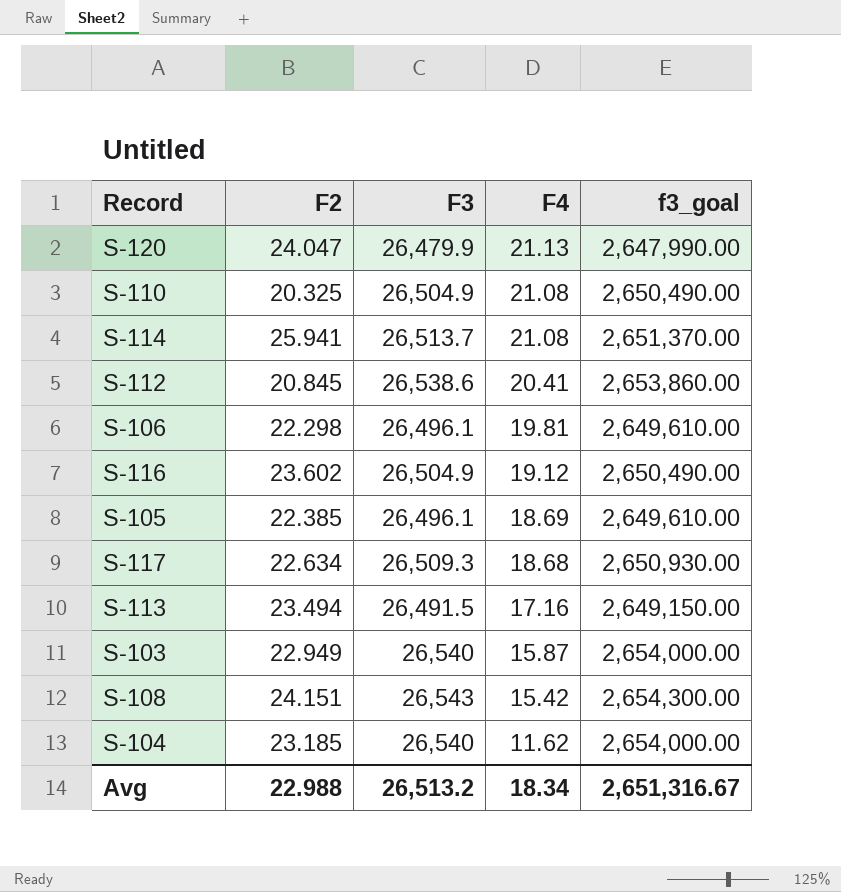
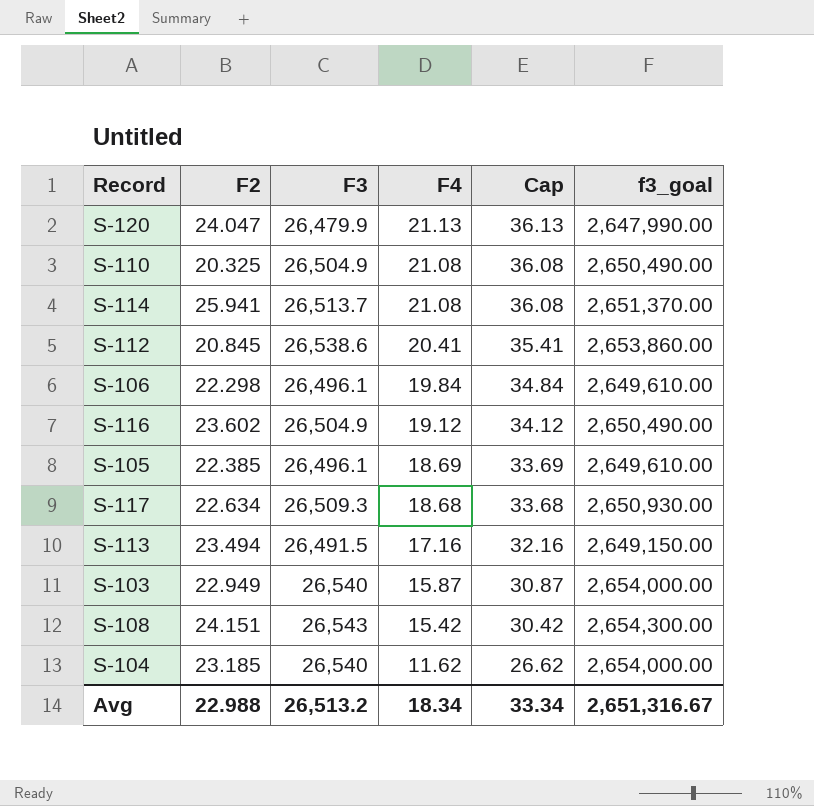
column Cap | formula: none -> [F4] + 15
S-106 | F4: 19.81 -> 19.84

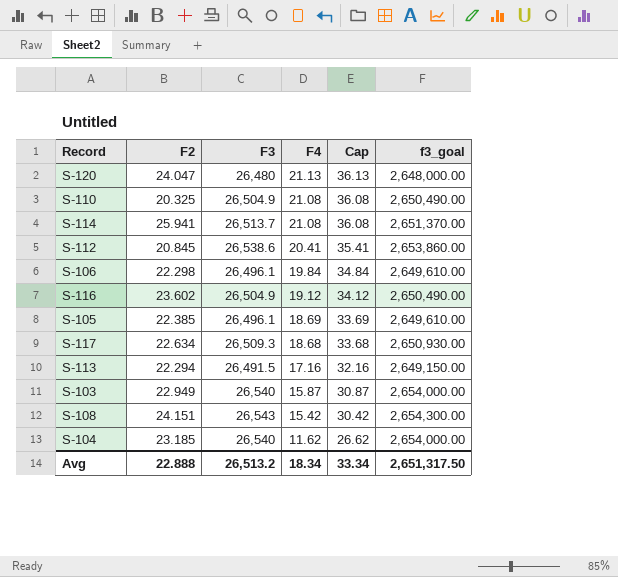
S-120 | F3: 26,479.9 -> 26,480
S-120 | f3_goal: 2,647,990.00 -> 2,648,000.00
S-113 | F2: 23.494 -> 22.294
Avg | F2: 22.988 -> 22.888
Avg | f3_goal: 2,651,316.67 -> 2,651,317.50

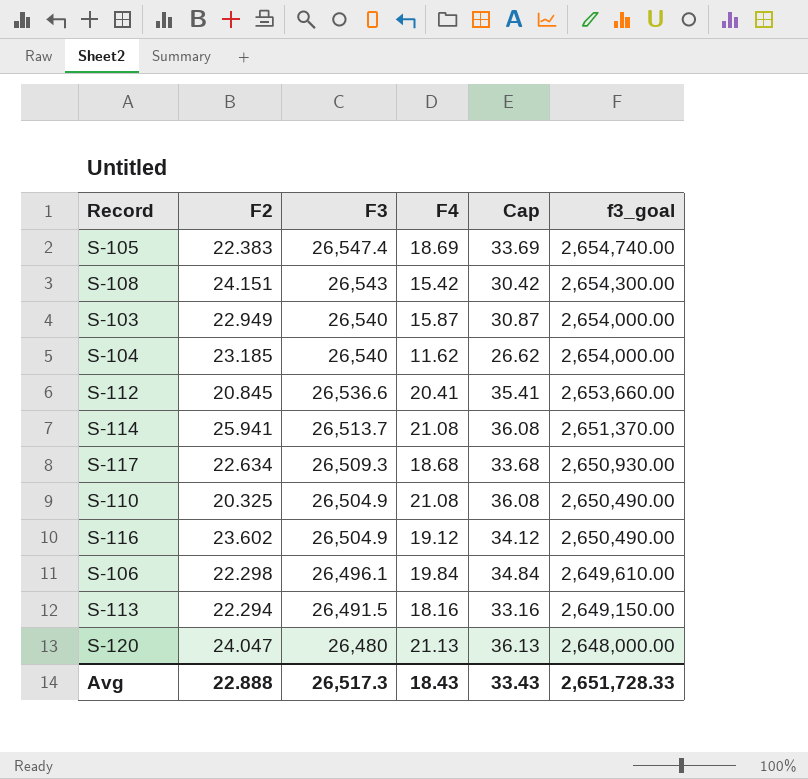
row order: F4 descending -> F3 descending
S-105 | F2: 22.385 -> 22.383
S-105 | F3: 26,496.1 -> 26,547.4
S-105 | f3_goal: 2,649,610.00 -> 2,654,740.00
S-112 | F3: 26,538.6 -> 26,536.6
S-112 | f3_goal: 2,653,860.00 -> 2,653,660.00
S-113 | F4: 17.16 -> 18.16
S-113 | Cap: 32.16 -> 33.16
Avg | F3: 26,513.2 -> 26,517.3
Avg | F4: 18.34 -> 18.43
Avg | Cap: 33.34 -> 33.43
Avg | f3_goal: 2,651,317.50 -> 2,651,728.33

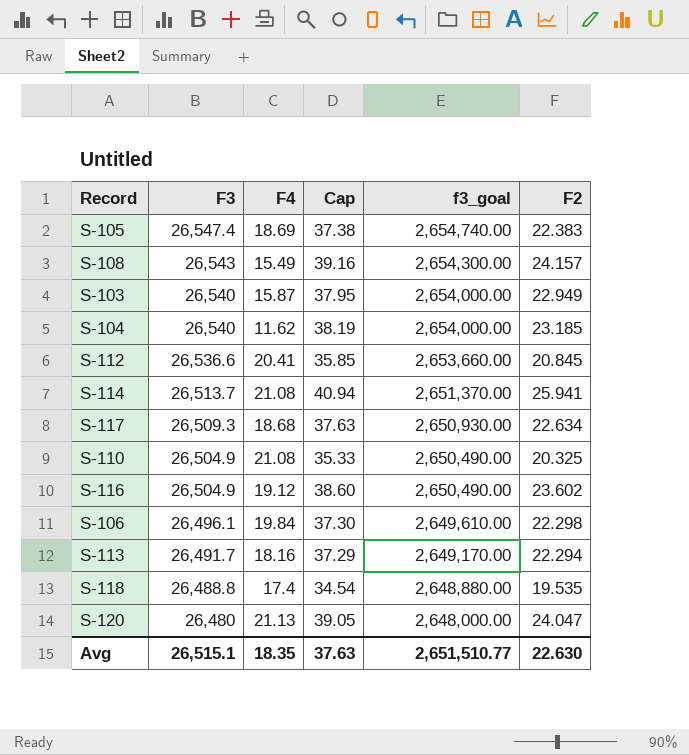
column Cap | formula: [F4] + 15 -> [F2] + 15
column F2 | position: 2 -> 6
S-108 | F4: 15.42 -> 15.49
S-108 | F2: 24.151 -> 24.157
S-113 | F3: 26,491.5 -> 26,491.7
S-113 | f3_goal: 2,649,150.00 -> 2,649,170.00
row S-118: none -> 26,488.8 | 17.4 | 34.54 | 2,648,880.00 | 19.535
Avg | F3: 26,517.3 -> 26,515.1
Avg | F4: 18.43 -> 18.35
Avg | Cap: 33.43 -> 37.63
Avg | f3_goal: 2,651,728.33 -> 2,651,510.77
Avg | F2: 22.888 -> 22.630

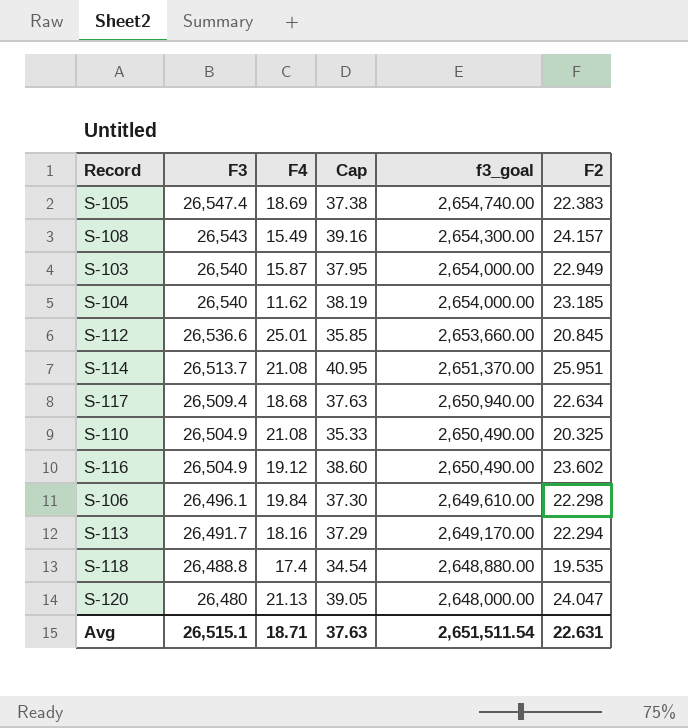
S-112 | F4: 20.41 -> 25.01
S-114 | Cap: 40.94 -> 40.95
S-114 | F2: 25.941 -> 25.951
S-117 | F3: 26,509.3 -> 26,509.4
S-117 | f3_goal: 2,650,930.00 -> 2,650,940.00
Avg | F4: 18.35 -> 18.71
Avg | f3_goal: 2,651,510.77 -> 2,651,511.54
Avg | F2: 22.630 -> 22.631

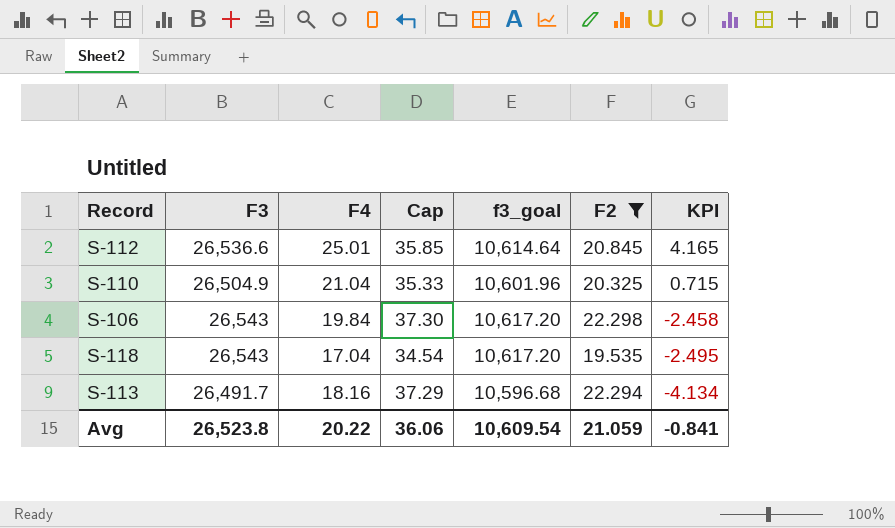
filter: none -> F2 <= 22.298
row order: F3 descending -> KPI descending
column f3_goal | formula: [F3] * 100 -> [F3] * 0.4
column KPI | formula: none -> [F4] - [F2]
S-110 | F4: 21.08 -> 21.04
S-106 | F3: 26,496.1 -> 26,543
S-118 | F3: 26,488.8 -> 26,543
S-118 | F4: 17.4 -> 17.04
Avg | F3: 26,515.1 -> 26,523.8
Avg | F4: 18.71 -> 20.22
Avg | Cap: 37.63 -> 36.06
Avg | f3_goal: 2,651,511.54 -> 10,609.54
Avg | F2: 22.631 -> 21.059

